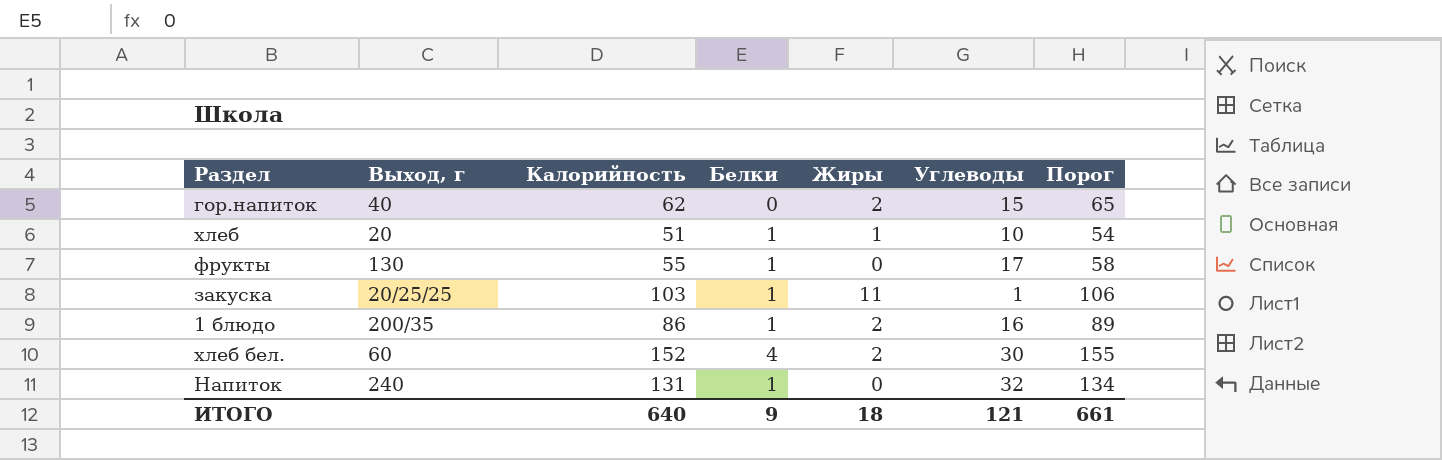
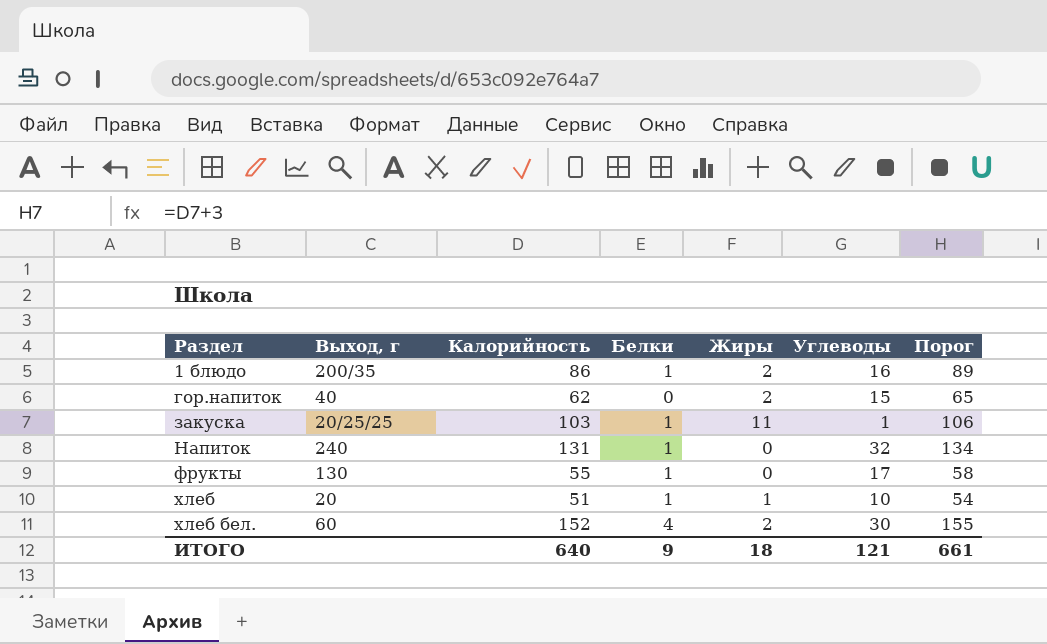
row order: none -> Раздел ascending

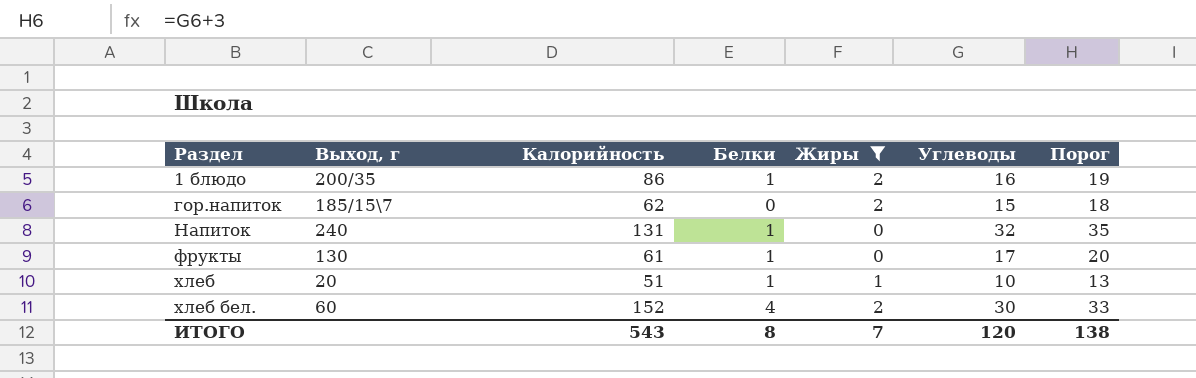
filter: none -> Жиры != 11
column Порог | formula: [Калорийность] + 3 -> [Углеводы] + 3
гор.напиток | Выход, г: 40 -> 185/15\7
фрукты | Калорийность: 55 -> 61
ИТОГО | Калорийность: 640 -> 543
ИТОГО | Белки: 9 -> 8
ИТОГО | Жиры: 18 -> 7
ИТОГО | Углеводы: 121 -> 120
ИТОГО | Порог: 661 -> 138

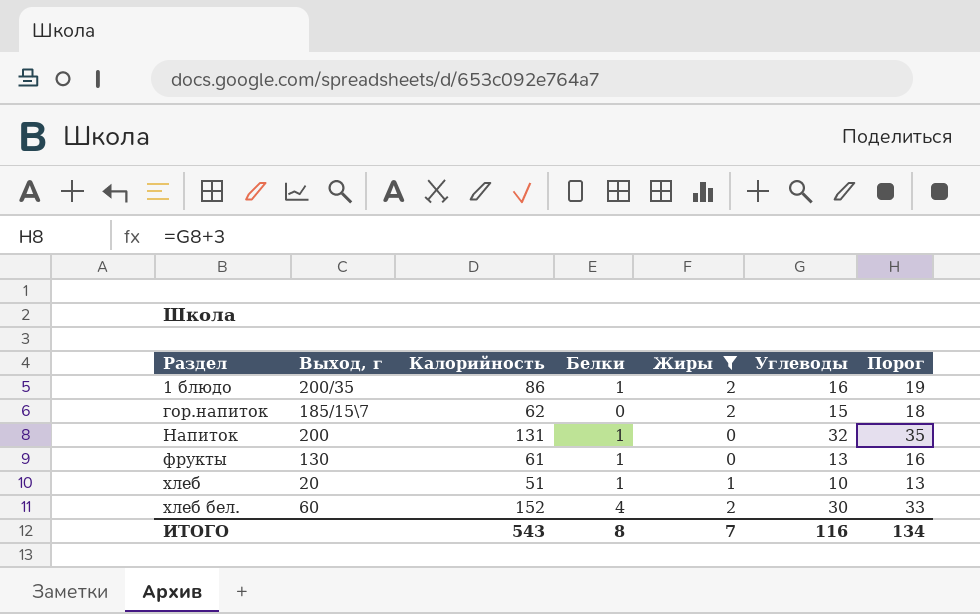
Напиток | Выход, г: 240 -> 200
фрукты | Углеводы: 17 -> 13
фрукты | Порог: 20 -> 16
ИТОГО | Углеводы: 120 -> 116
ИТОГО | Порог: 138 -> 134

